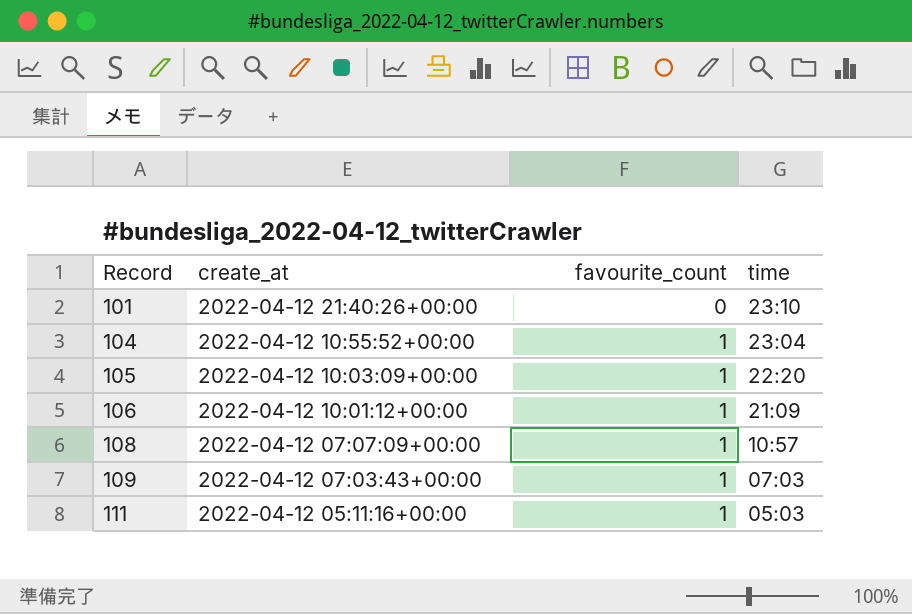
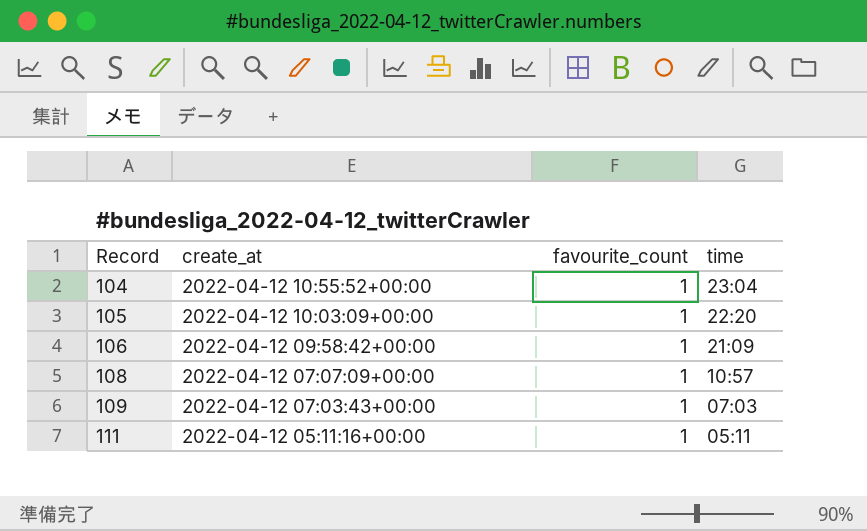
row 101: 2022-04-12 21:40:26+00:00 | 0 | 23:10 -> none
106 | create_at: 2022-04-12 10:01:12+00:00 -> 2022-04-12 09:58:42+00:00
111 | time: 05:03 -> 05:11

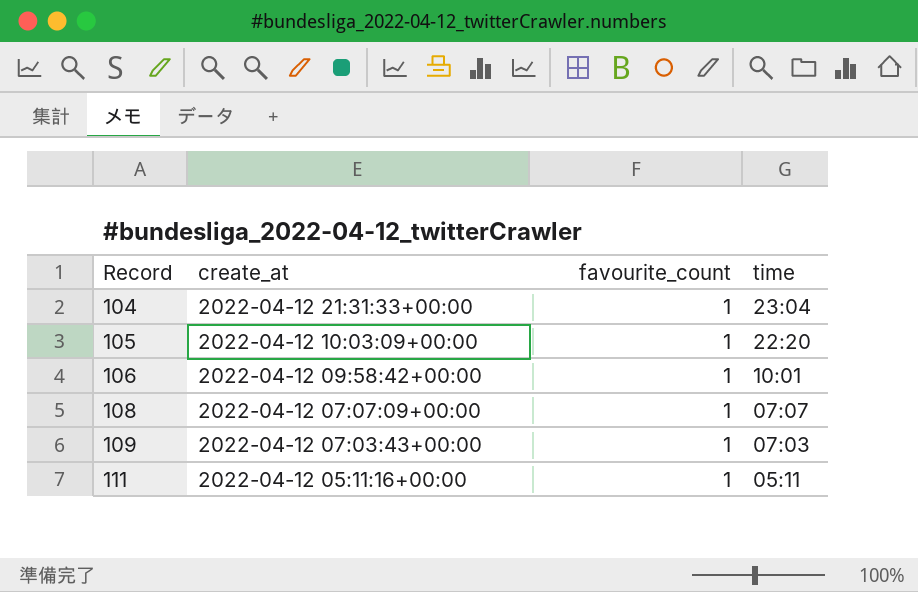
104 | create_at: 2022-04-12 10:55:52+00:00 -> 2022-04-12 21:31:33+00:00
106 | time: 21:09 -> 10:01
108 | time: 10:57 -> 07:07

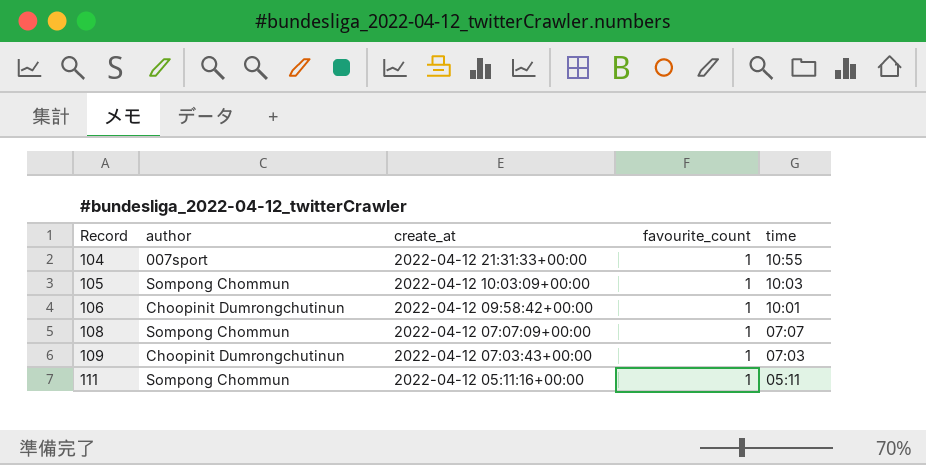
column author | position: none -> 2
104 | time: 23:04 -> 10:55
105 | time: 22:20 -> 10:03

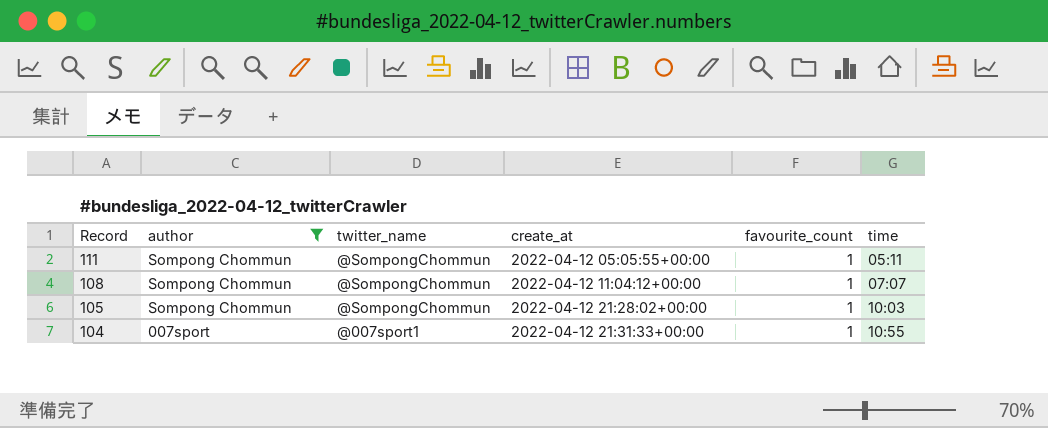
filter: none -> author != Choopinit Dumrongchutinun
row order: Record ascending -> Record descending
column twitter_name | position: none -> 3
111 | create_at: 2022-04-12 05:11:16+00:00 -> 2022-04-12 05:05:55+00:00
108 | create_at: 2022-04-12 07:07:09+00:00 -> 2022-04-12 11:04:12+00:00
105 | create_at: 2022-04-12 10:03:09+00:00 -> 2022-04-12 21:28:02+00:00

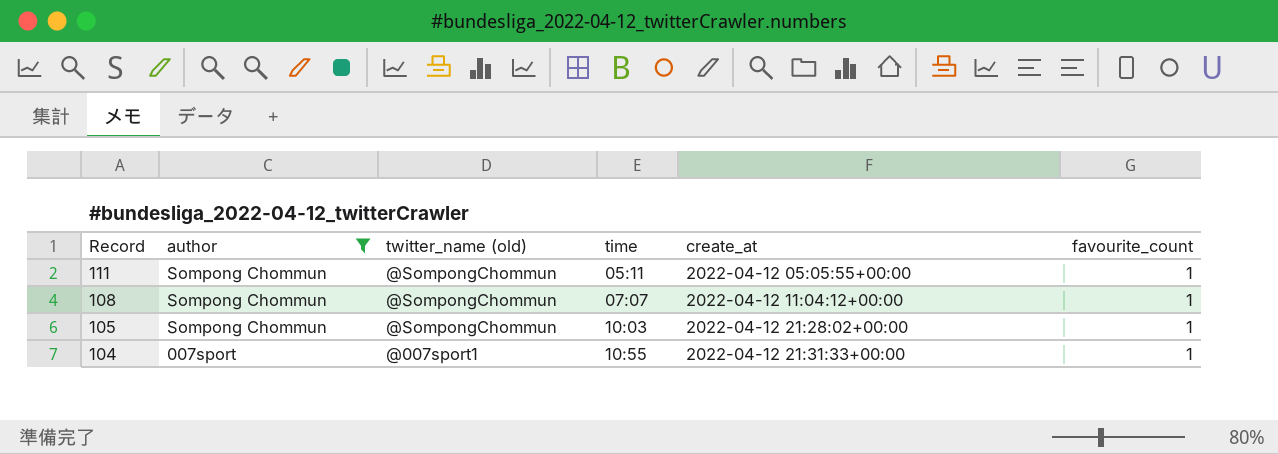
column name: twitter_name -> twitter_name (old)
column time | position: 6 -> 4

